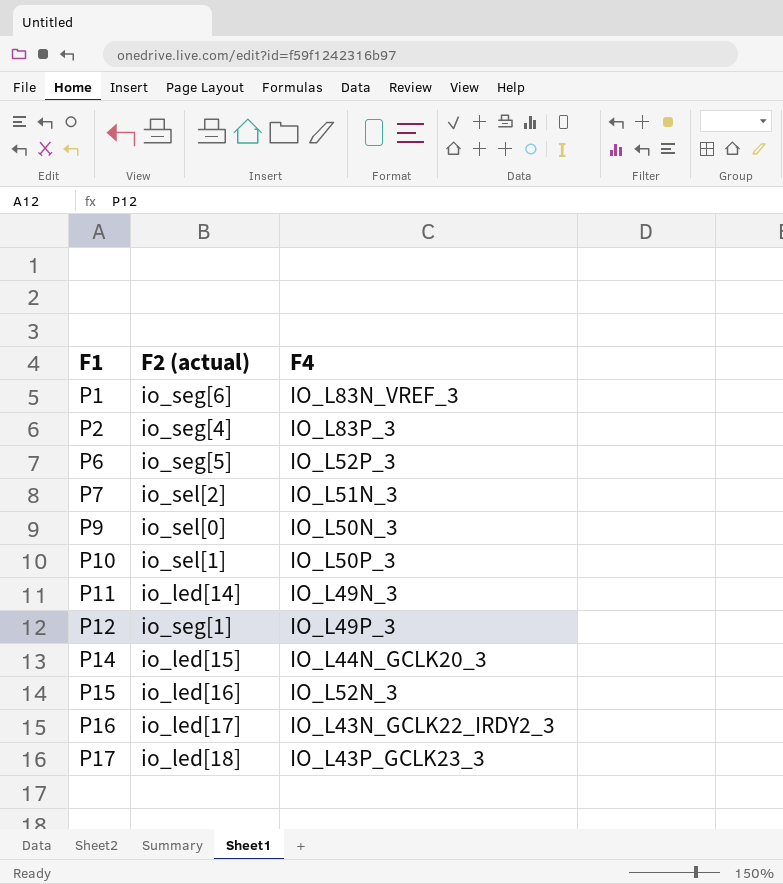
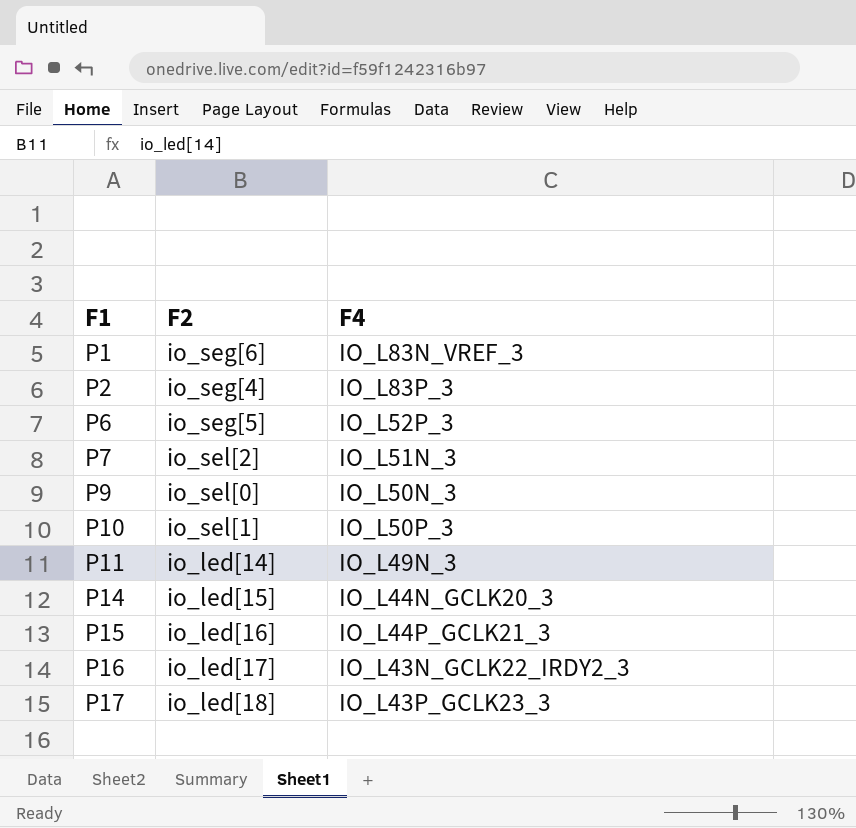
column name: F2 (actual) -> F2
row P12: io_seg[1] | IO_L49P_3 -> none
P15 | F4: IO_L52N_3 -> IO_L44P_GCLK21_3

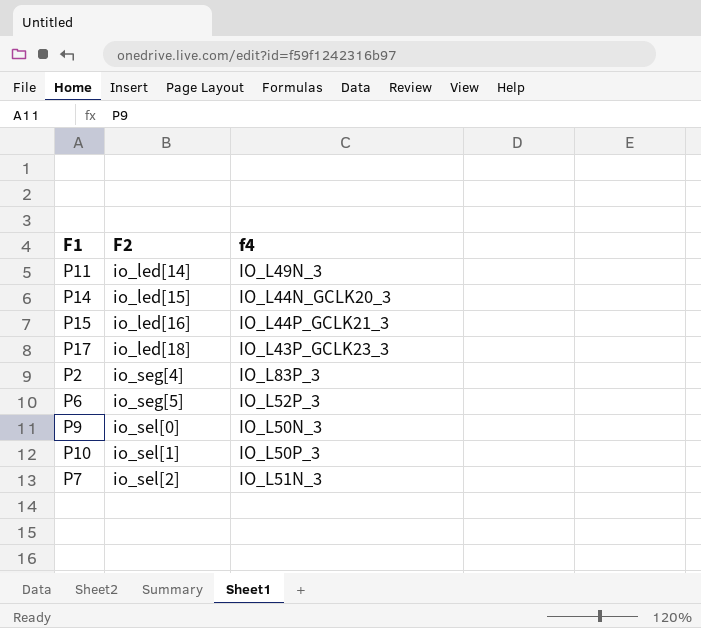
row order: F1 ascending -> F2 ascending
column name: F4 -> f4
row P1: io_seg[6] | IO_L83N_VREF_3 -> none
row P16: io_led[17] | IO_L43N_GCLK22_IRDY2_3 -> none

